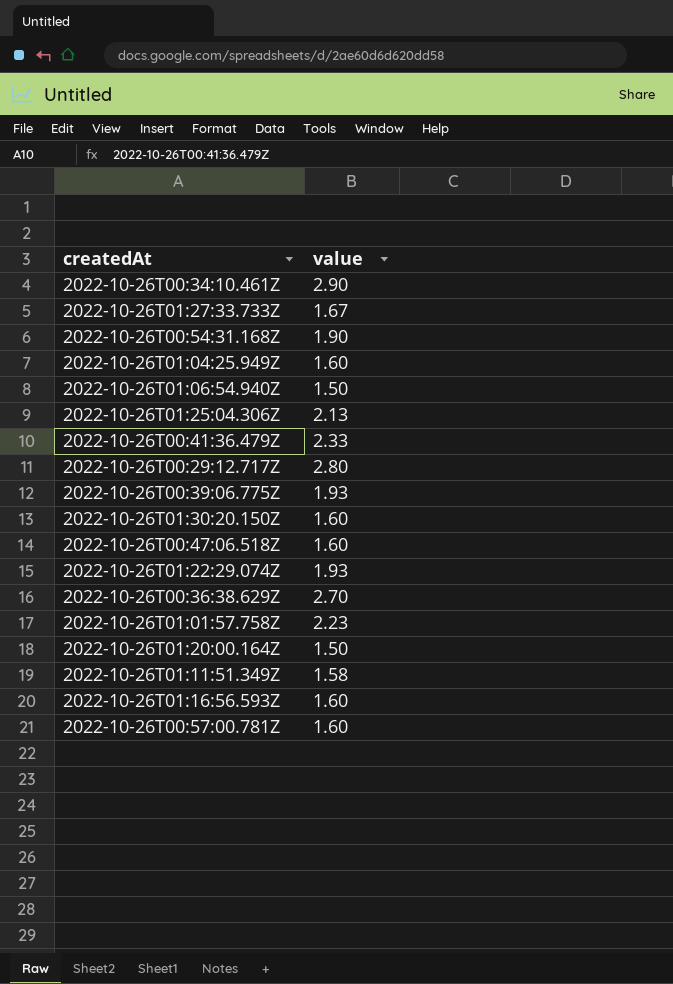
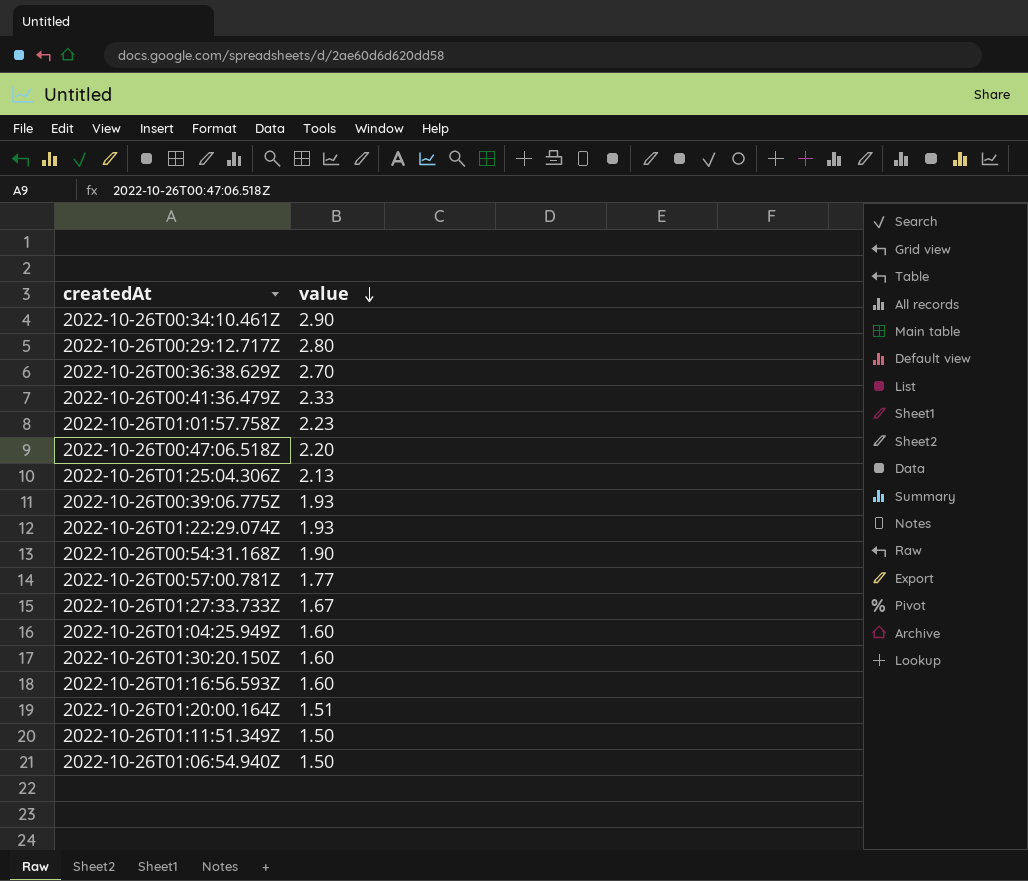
row order: none -> value descending
2022-10-26T00:47:06.518Z | value: 1.60 -> 2.20
2022-10-26T00:57:00.781Z | value: 1.60 -> 1.77
2022-10-26T01:20:00.164Z | value: 1.50 -> 1.51
2022-10-26T01:11:51.349Z | value: 1.58 -> 1.50

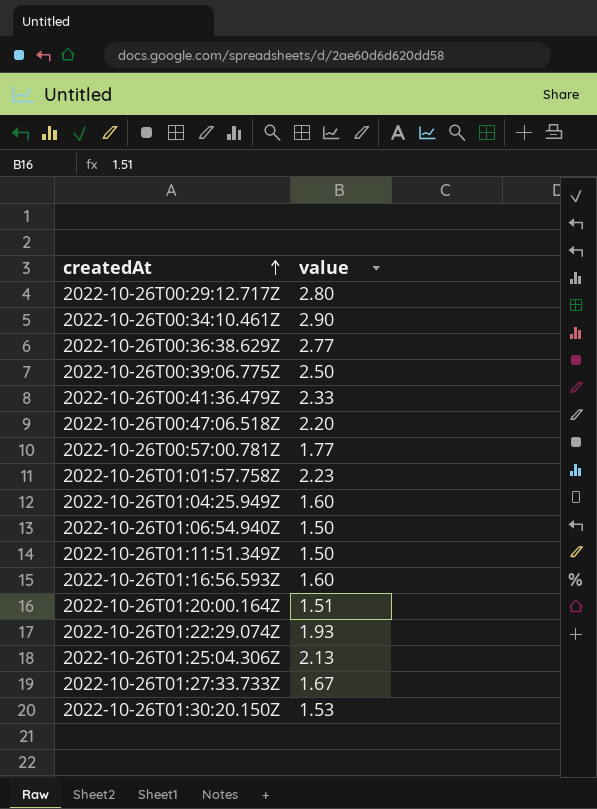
row order: value descending -> createdAt ascending
row 2022-10-26T00:54:31.168Z: 1.90 -> none
2022-10-26T00:36:38.629Z | value: 2.70 -> 2.77
2022-10-26T00:39:06.775Z | value: 1.93 -> 2.50
2022-10-26T01:30:20.150Z | value: 1.60 -> 1.53

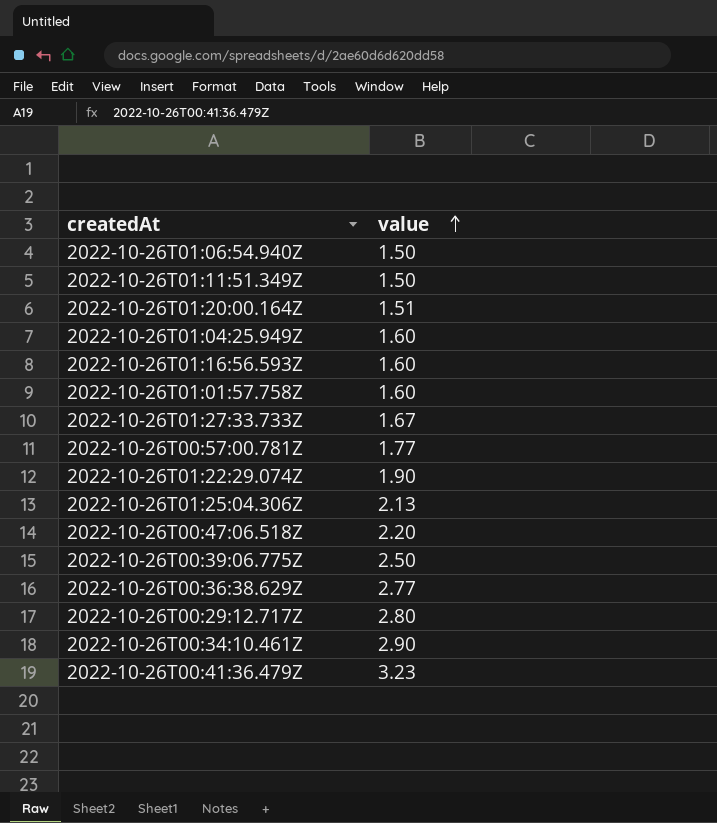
row order: createdAt ascending -> value ascending
row 2022-10-26T01:30:20.150Z: 1.53 -> none
2022-10-26T01:01:57.758Z | value: 2.23 -> 1.60
2022-10-26T01:22:29.074Z | value: 1.93 -> 1.90
2022-10-26T00:41:36.479Z | value: 2.33 -> 3.23

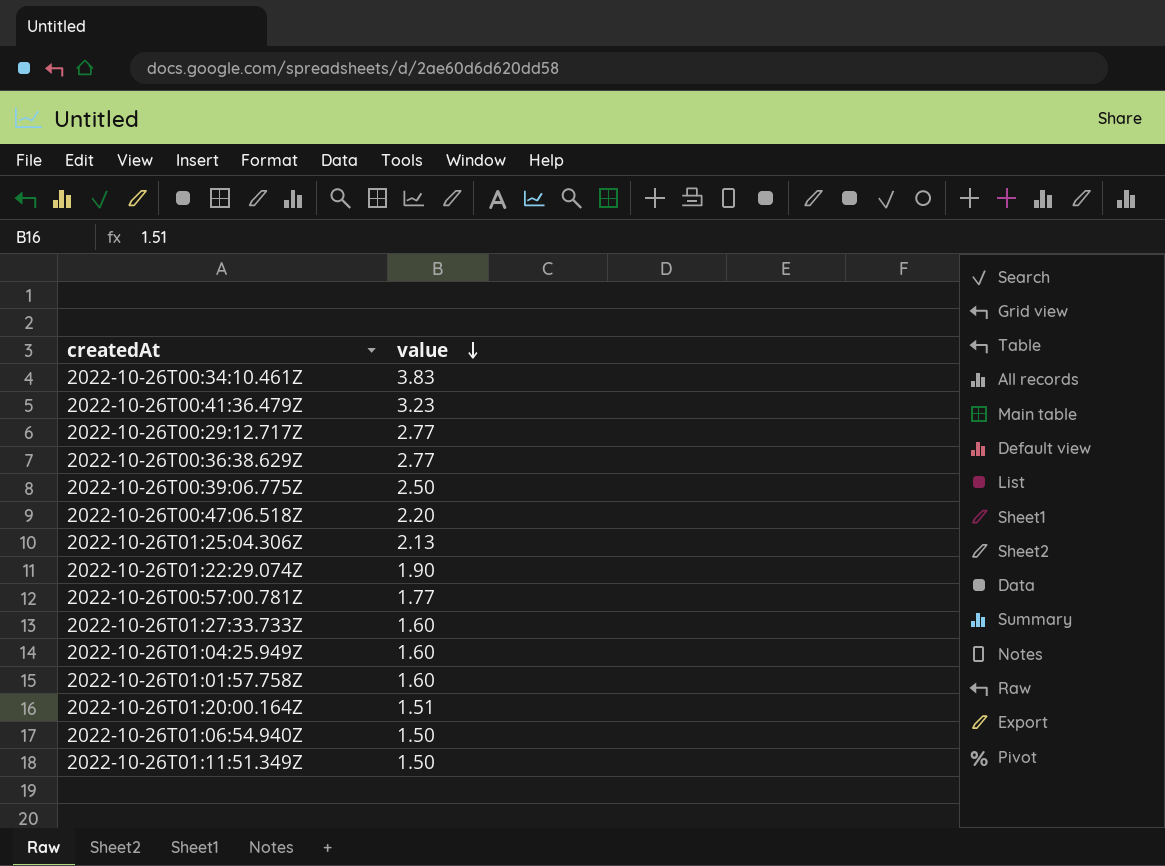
row order: value ascending -> value descending
row 2022-10-26T01:16:56.593Z: 1.60 -> none
2022-10-26T00:34:10.461Z | value: 2.90 -> 3.83
2022-10-26T00:29:12.717Z | value: 2.80 -> 2.77
2022-10-26T01:27:33.733Z | value: 1.67 -> 1.60

